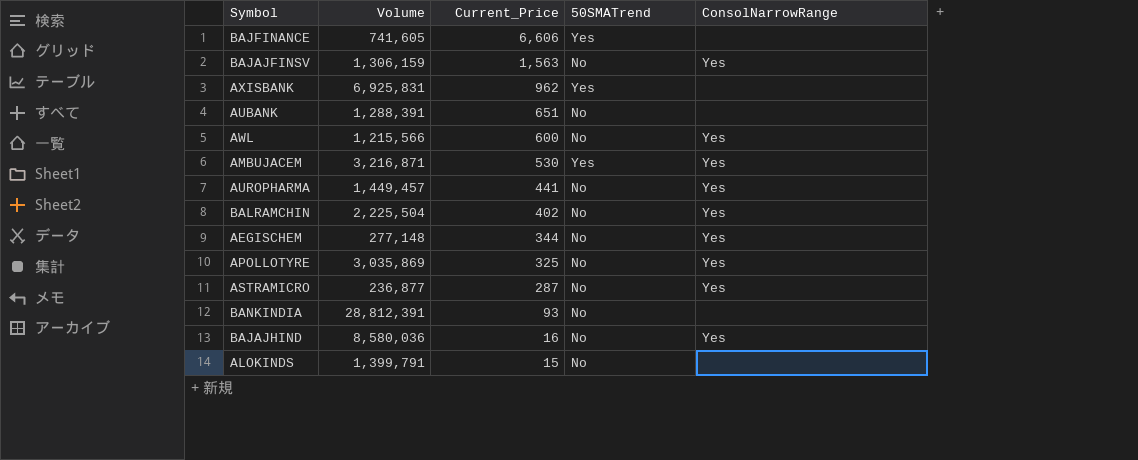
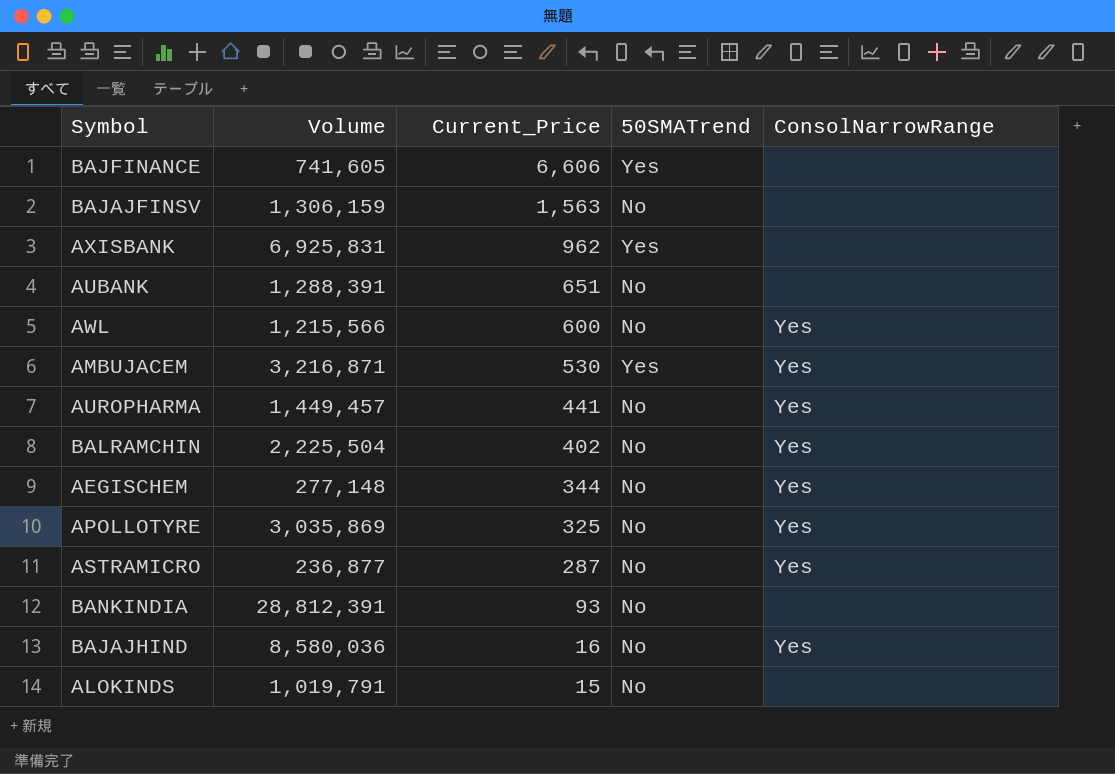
BAJAJFINSV | ConsolNarrowRange: Yes -> none
ALOKINDS | Volume: 1,399,791 -> 1,019,791

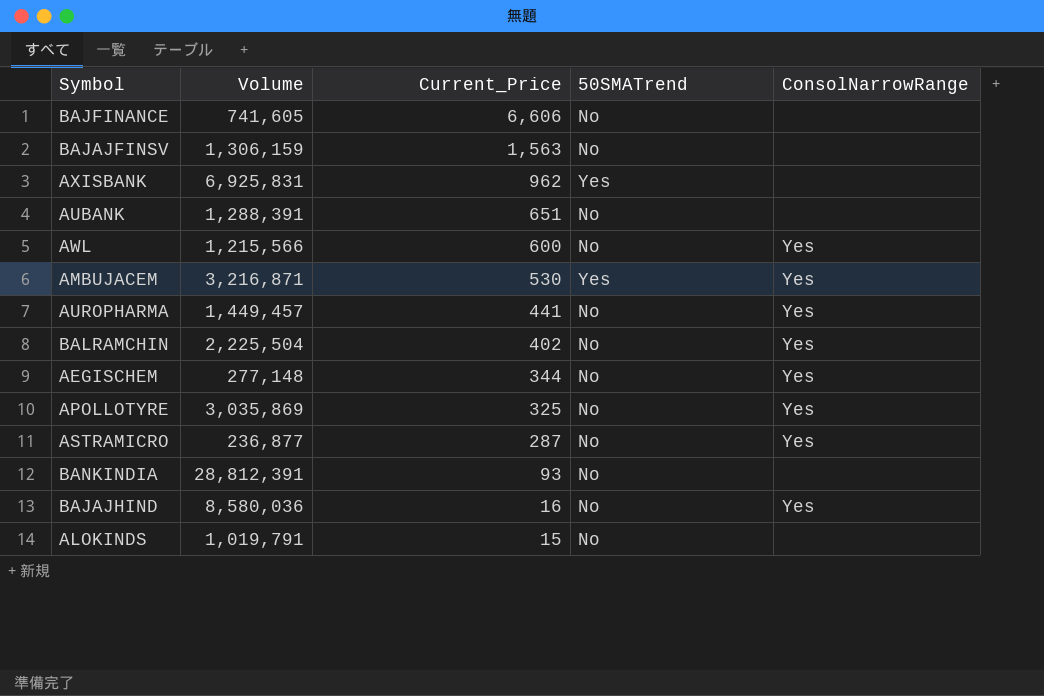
BAJFINANCE | 50SMATrend: Yes -> No

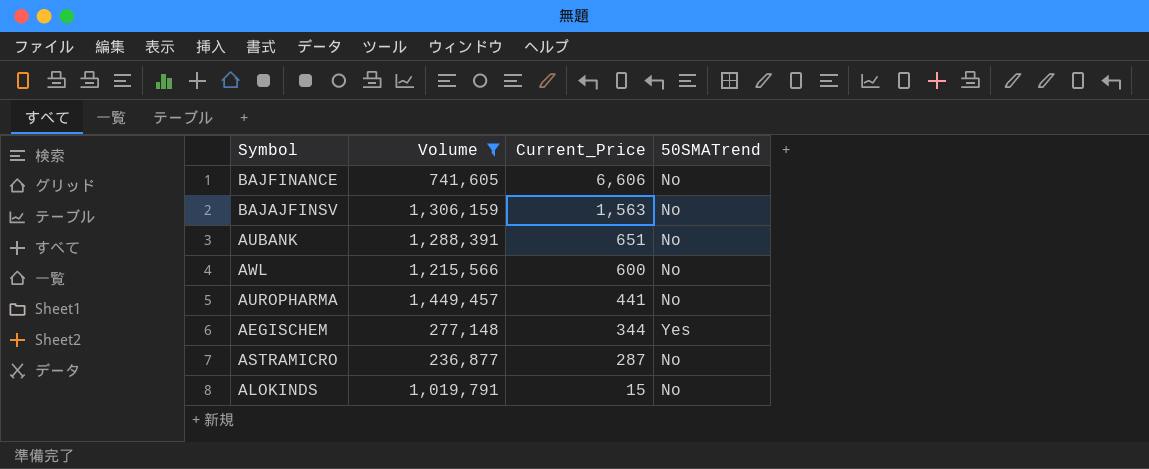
filter: none -> Volume <= 1,449,457
column ConsolNarrowRange | position: 5 -> none
AEGISCHEM | 50SMATrend: No -> Yes

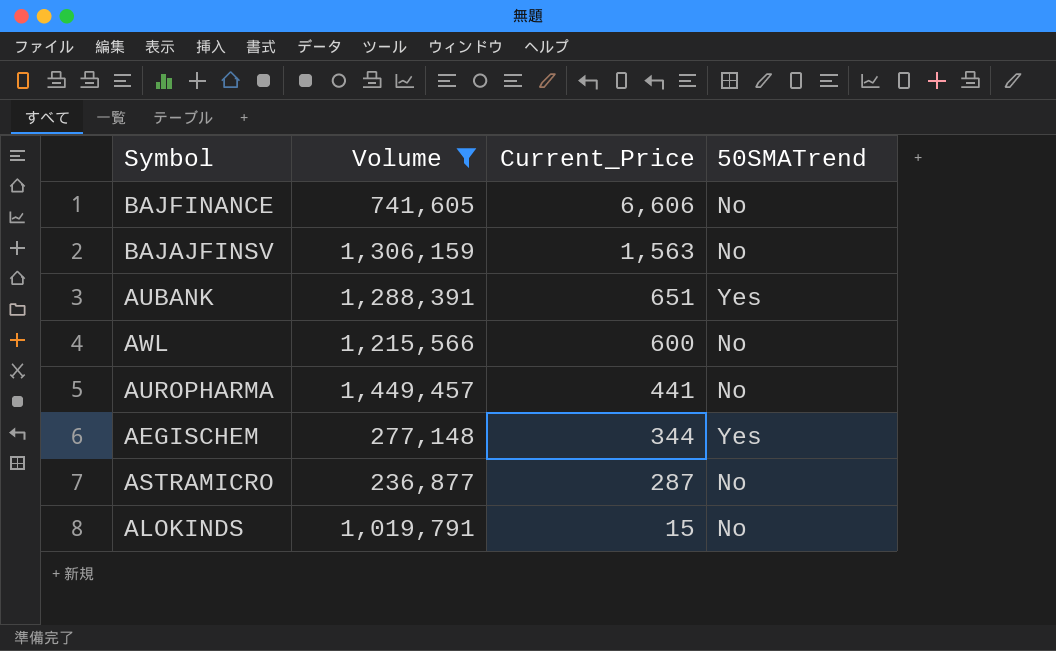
AUBANK | 50SMATrend: No -> Yes

